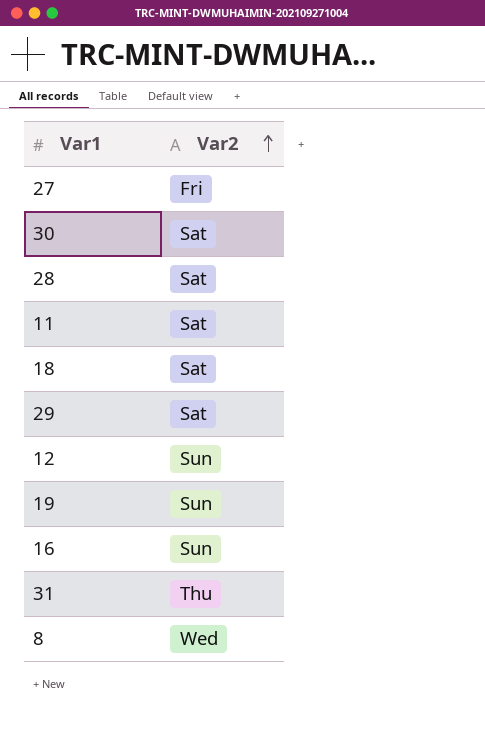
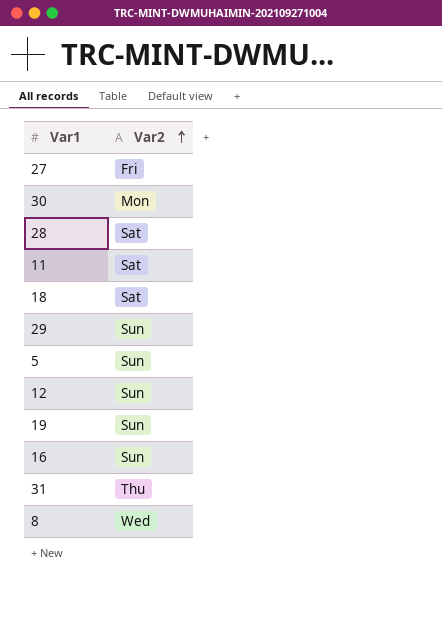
30 | Var2: Sat -> Mon
29 | Var2: Sat -> Sun
row 5: none -> Sun

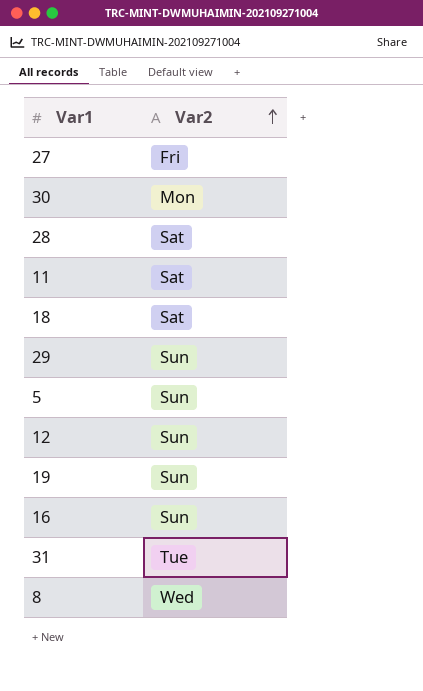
31 | Var2: Thu -> Tue

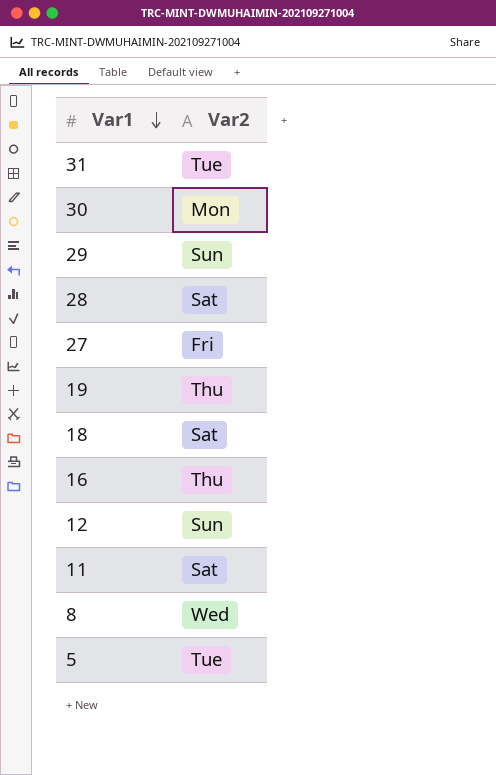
row order: Var2 ascending -> Var1 descending
19 | Var2: Sun -> Thu
16 | Var2: Sun -> Thu
5 | Var2: Sun -> Tue

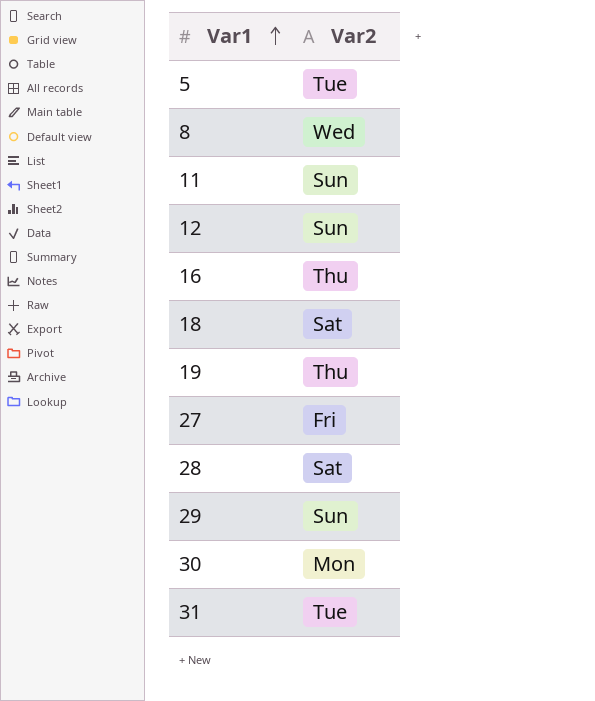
row order: Var1 descending -> Var1 ascending
11 | Var2: Sat -> Sun

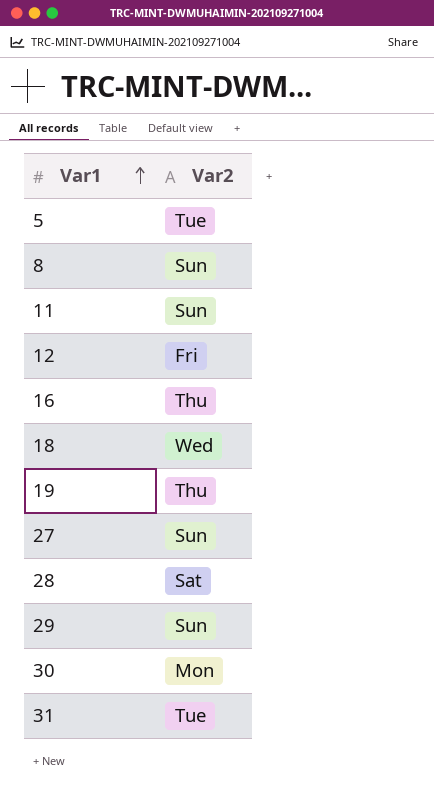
8 | Var2: Wed -> Sun
12 | Var2: Sun -> Fri
18 | Var2: Sat -> Wed
27 | Var2: Fri -> Sun

